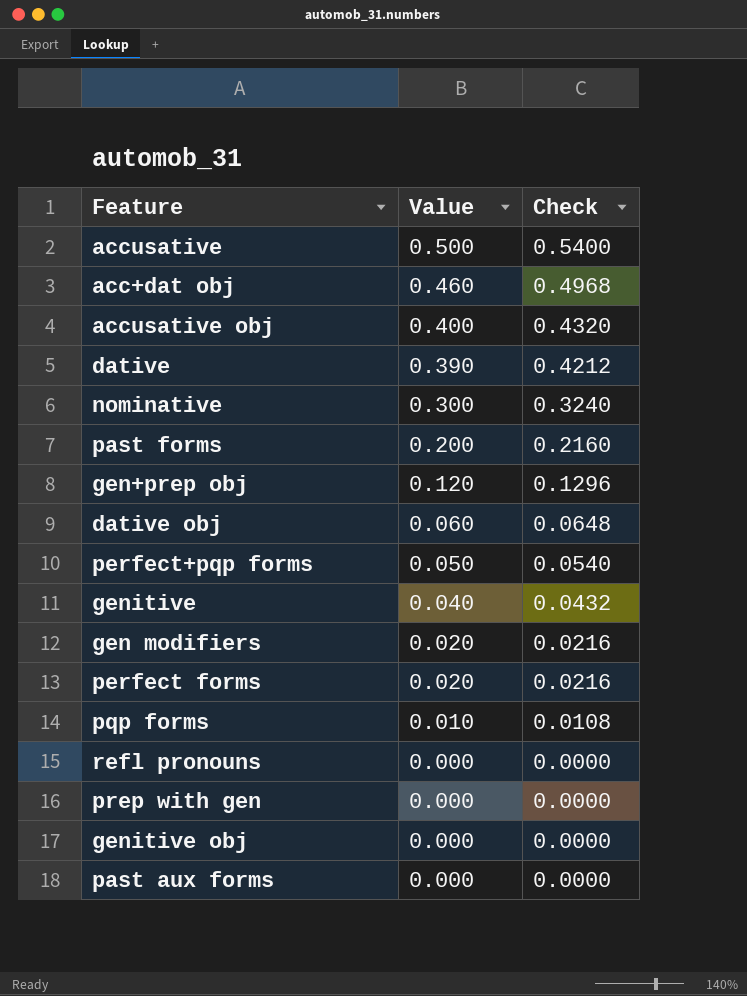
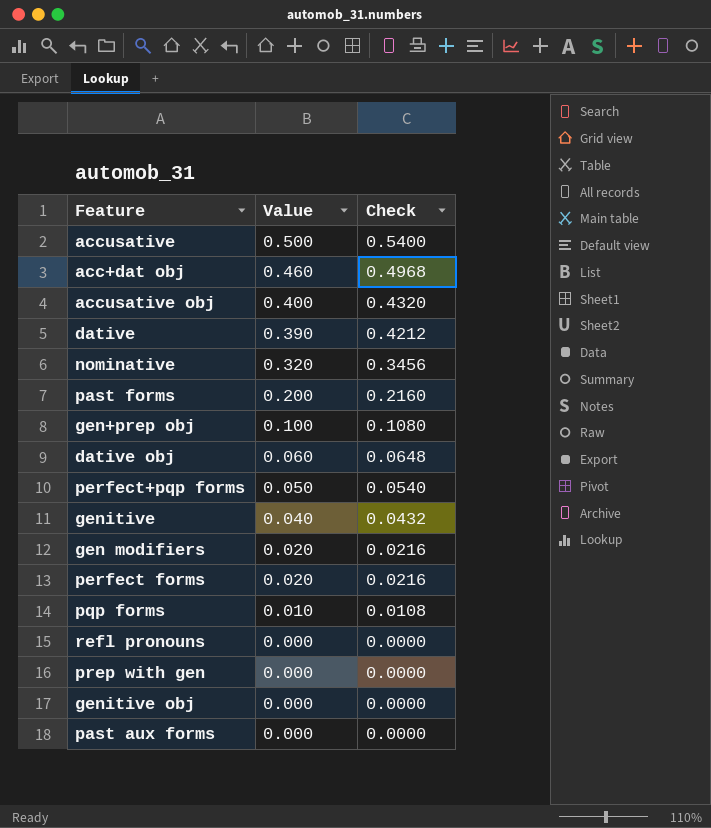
nominative | Value: 0.300 -> 0.320
nominative | Check: 0.3240 -> 0.3456
gen+prep obj | Value: 0.120 -> 0.100
gen+prep obj | Check: 0.1296 -> 0.1080

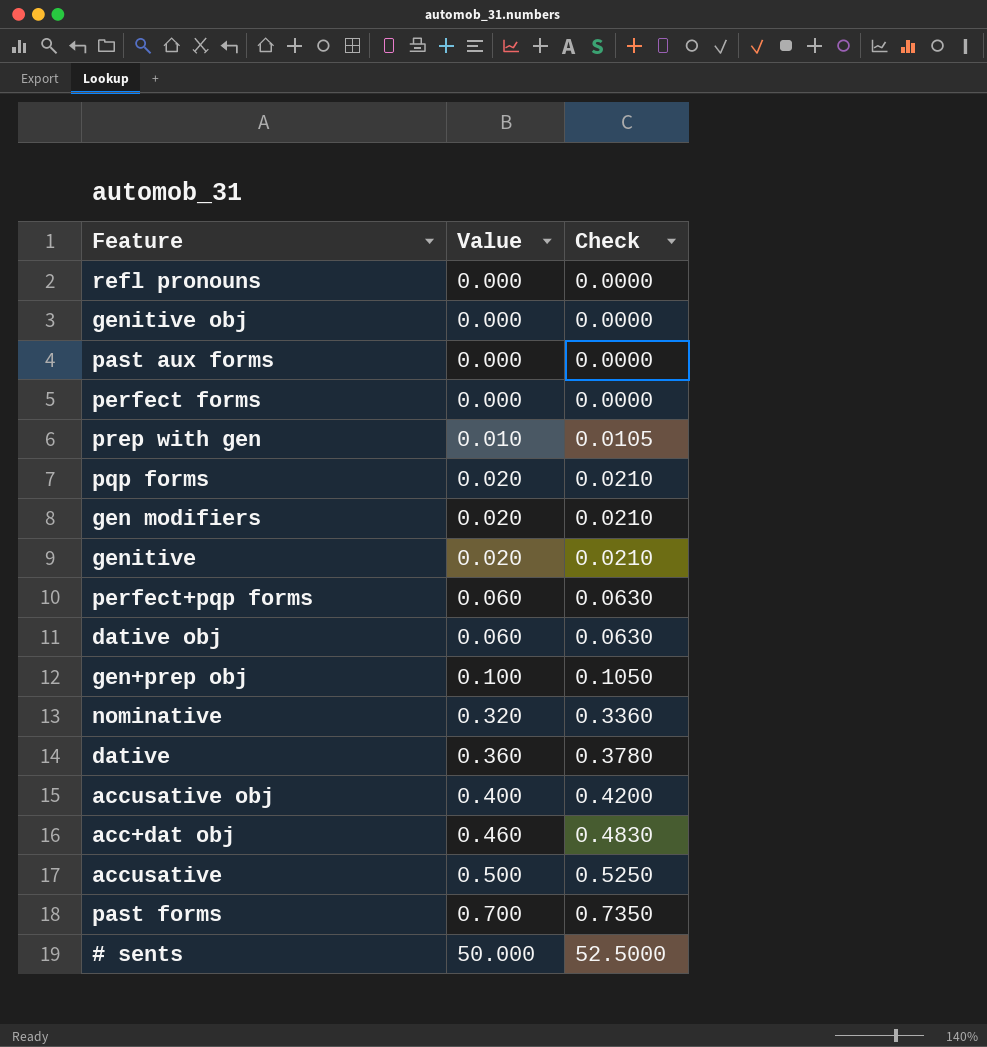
row order: Value descending -> Value ascending
column Check | formula: [Value] * 1.08 -> [Value] * 1.05
perfect forms | Value: 0.020 -> 0.000
prep with gen | Value: 0.000 -> 0.010
pqp forms | Value: 0.010 -> 0.020
genitive | Value: 0.040 -> 0.020
perfect+pqp forms | Value: 0.050 -> 0.060
dative | Value: 0.390 -> 0.360
past forms | Value: 0.200 -> 0.700
row # sents: none -> 50.000 | 52.5000

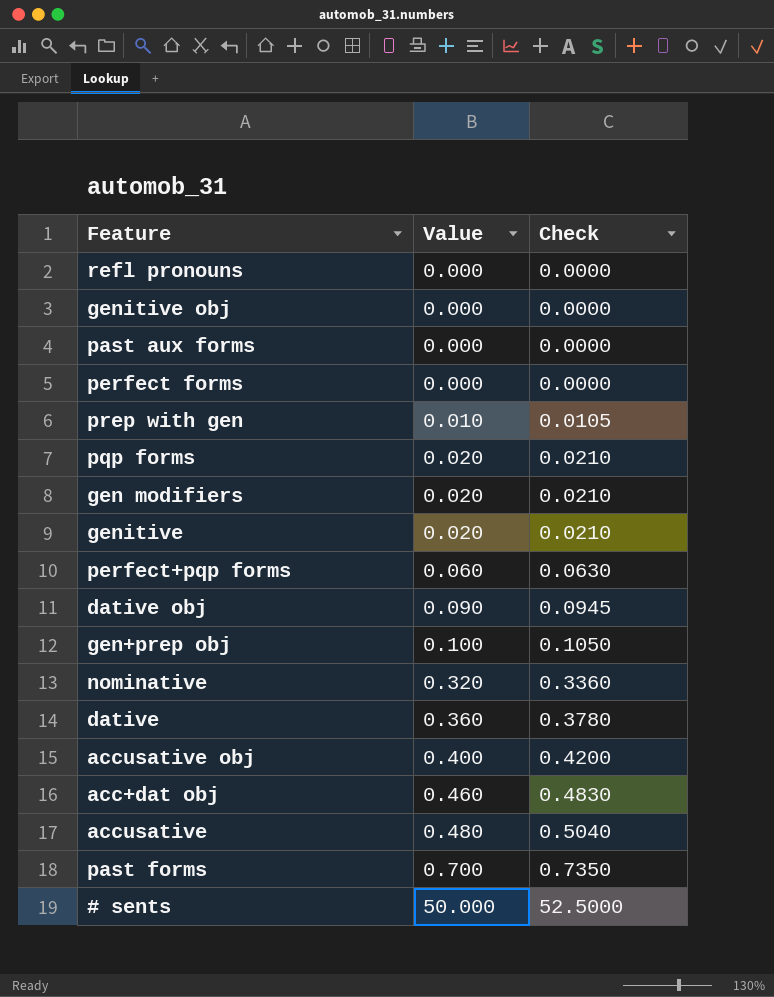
dative obj | Value: 0.060 -> 0.090
dative obj | Check: 0.0630 -> 0.0945
accusative | Value: 0.500 -> 0.480
accusative | Check: 0.5250 -> 0.5040

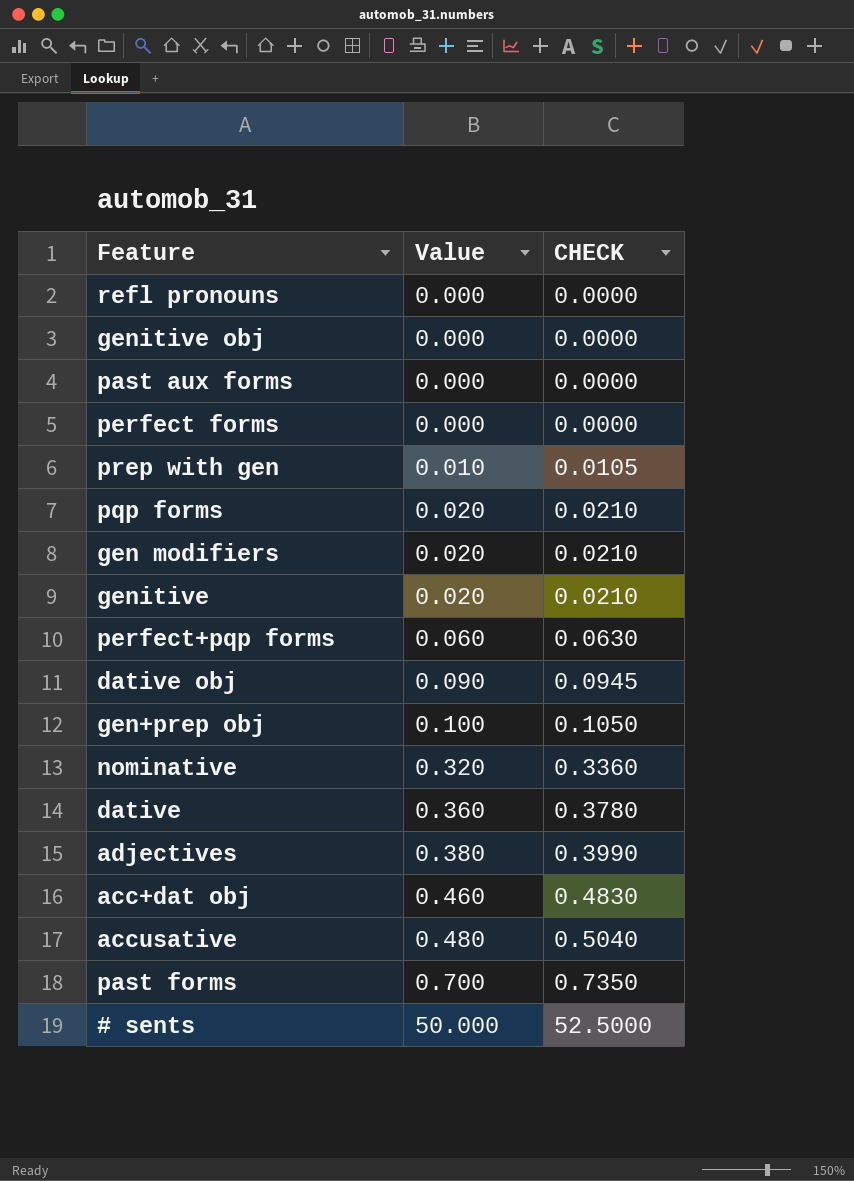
column name: Check -> CHECK
row accusative obj: 0.400 | 0.4200 -> none
row adjectives: none -> 0.380 | 0.3990

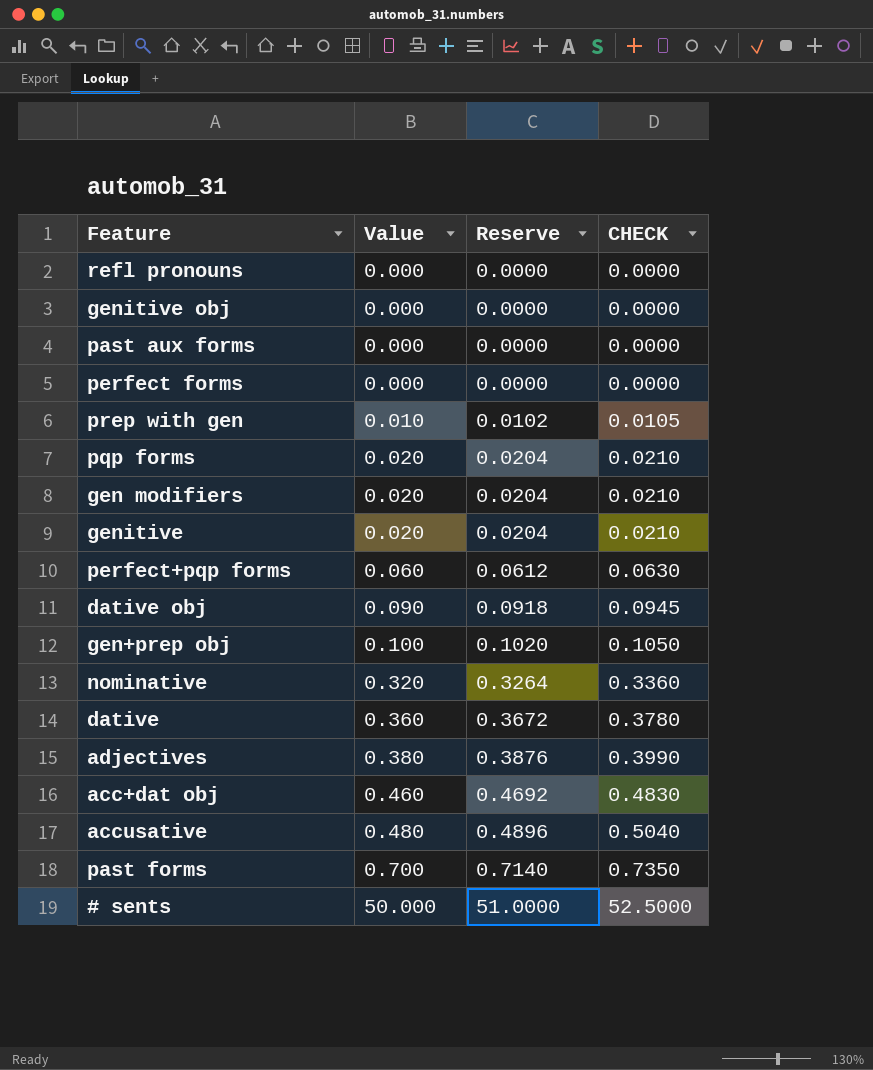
column Reserve | formula: none -> [Value] * 1.02

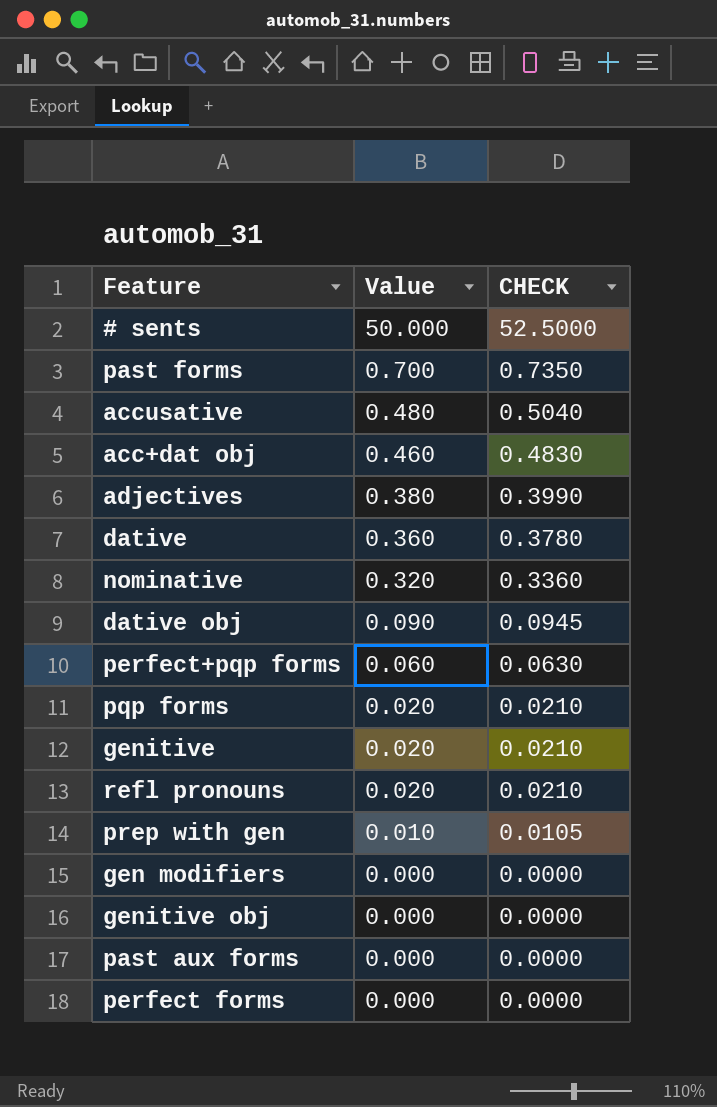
row order: Value ascending -> Value descending
column Reserve | formula: [Value] * 1.02 -> none
row gen+prep obj: 0.100 | 0.1020 | 0.1050 -> none
refl pronouns | Value: 0.000 -> 0.020
refl pronouns | CHECK: 0.0000 -> 0.0210
gen modifiers | Value: 0.020 -> 0.000
gen modifiers | CHECK: 0.0210 -> 0.0000

